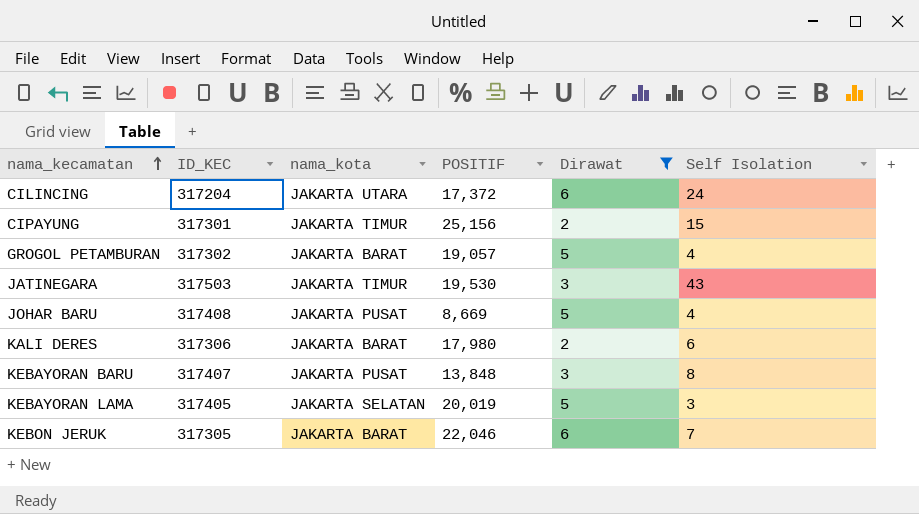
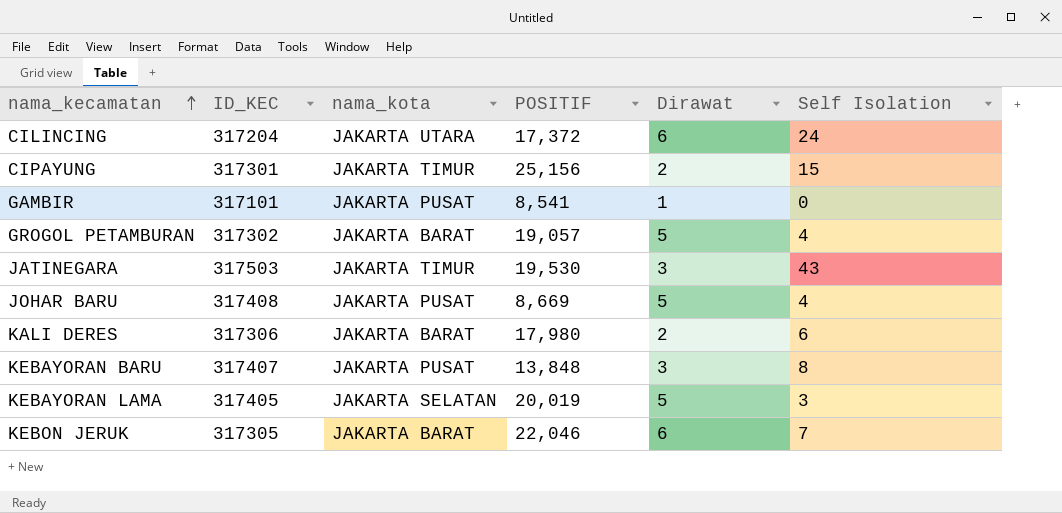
filter: Dirawat != 1 -> none

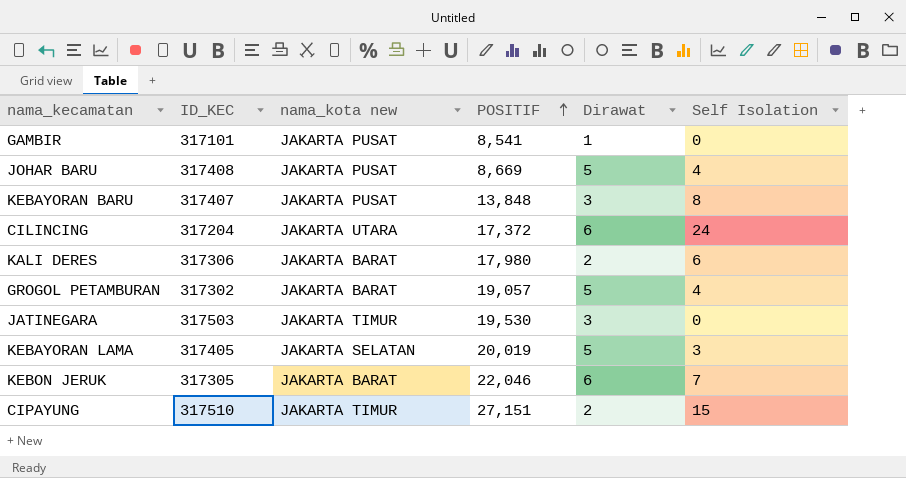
row order: nama_kecamatan ascending -> POSITIF ascending
column name: nama_kota -> nama_kota new
JATINEGARA | Self Isolation: 43 -> 0
CIPAYUNG | ID_KEC: 317301 -> 317510
CIPAYUNG | POSITIF: 25,156 -> 27,151

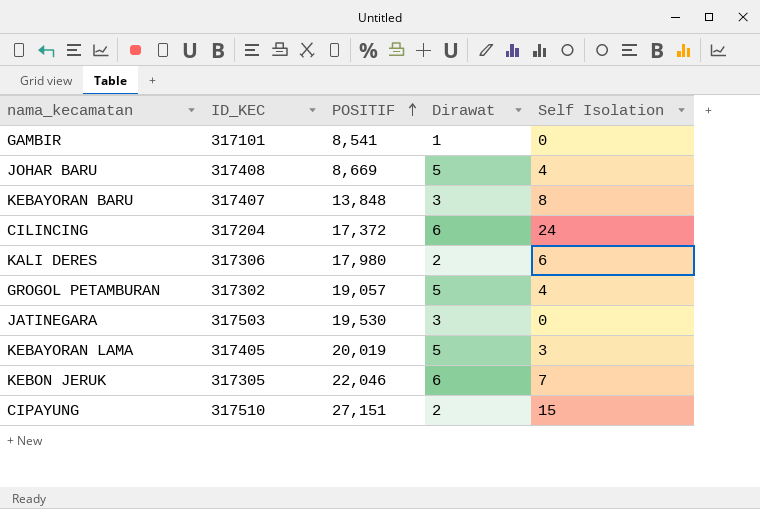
column nama_kota new | position: 3 -> none

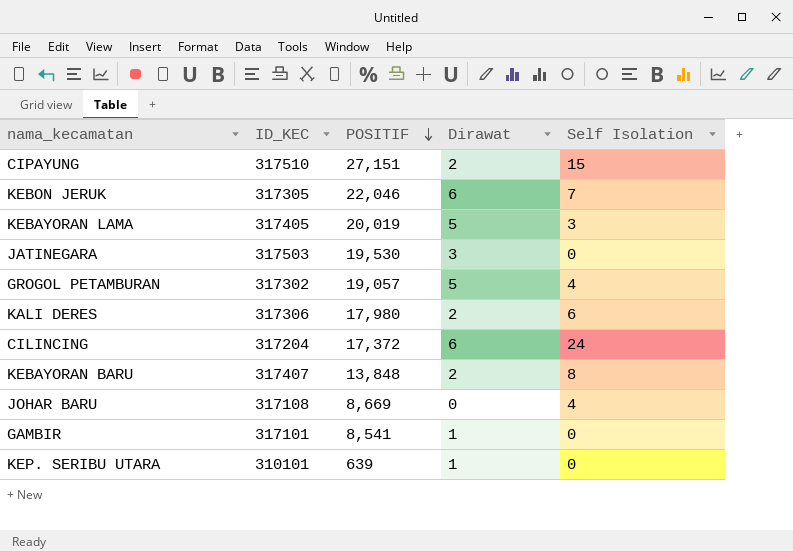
row order: POSITIF ascending -> POSITIF descending
KEBAYORAN BARU | Dirawat: 3 -> 2
JOHAR BARU | ID_KEC: 317408 -> 317108
JOHAR BARU | Dirawat: 5 -> 0
row KEP. SERIBU UTARA: none -> 310101 | 639 | 1 | 0

